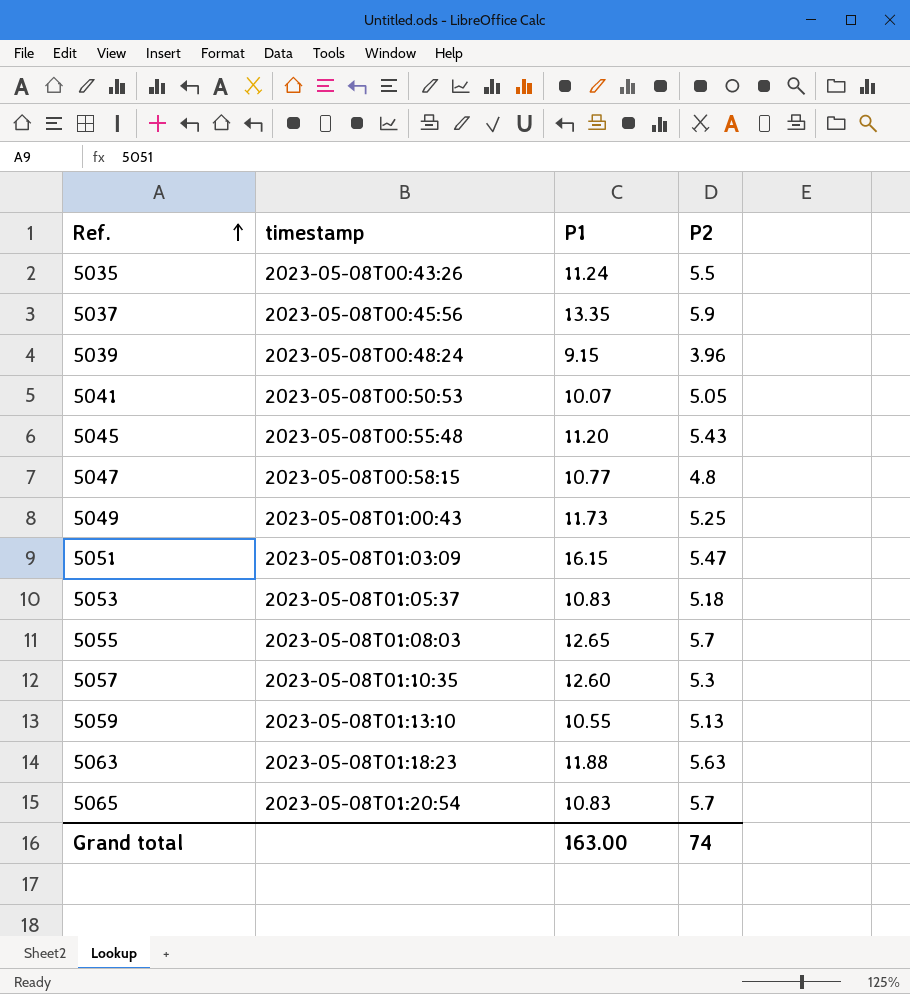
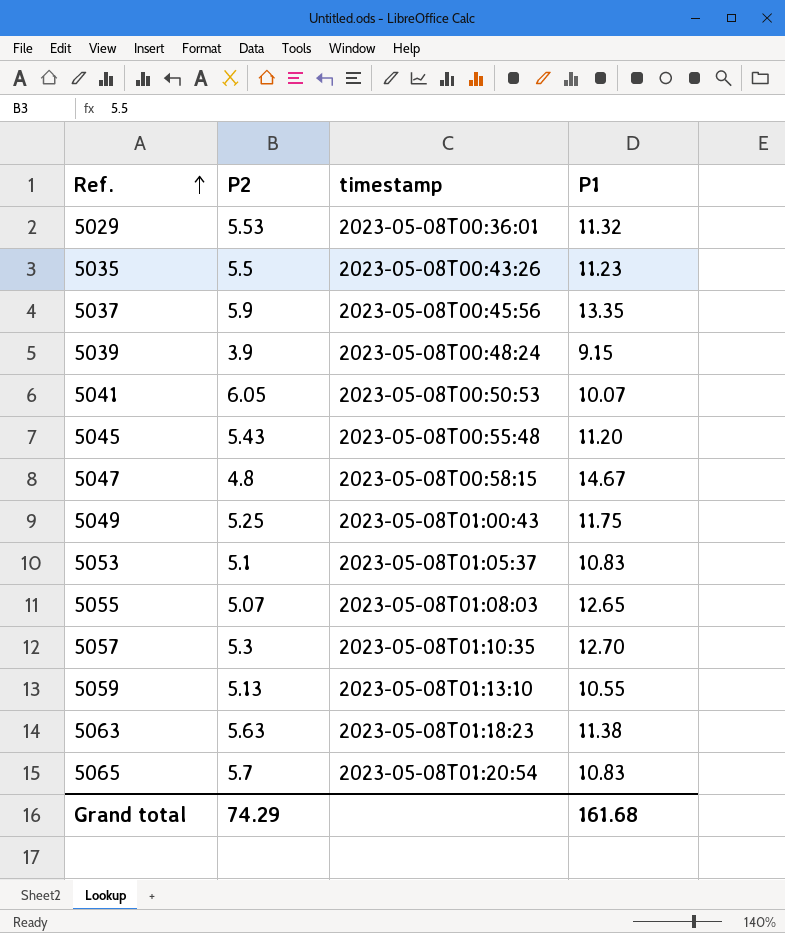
column P2 | position: 4 -> 2
row 5051: 2023-05-08T01:03:09 | 16.15 | 5.47 -> none
row 5029: none -> 5.53 | 2023-05-08T00:36:01 | 11.32
5035 | P1: 11.24 -> 11.23
5039 | P2: 3.96 -> 3.9
5041 | P2: 5.05 -> 6.05
5047 | P1: 10.77 -> 14.67
5049 | P1: 11.73 -> 11.75
5053 | P2: 5.18 -> 5.1
5055 | P2: 5.7 -> 5.07
5057 | P1: 12.60 -> 12.70
5063 | P1: 11.88 -> 11.38
Grand total | P2: 74 -> 74.29
Grand total | P1: 163.00 -> 161.68

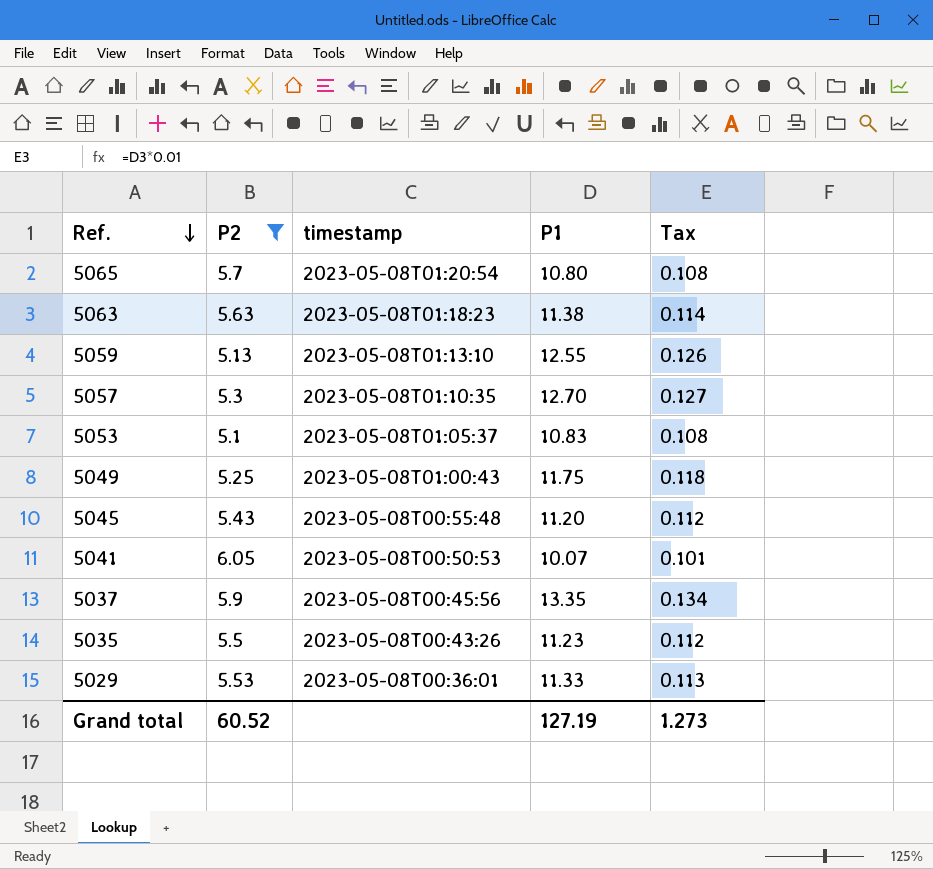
filter: none -> P2 >= 5.1
row order: Ref. ascending -> Ref. descending
column Tax | formula: none -> [P1] * 0.01
5065 | P1: 10.83 -> 10.80
5059 | P1: 10.55 -> 12.55
5029 | P1: 11.32 -> 11.33
Grand total | P2: 74.29 -> 60.52
Grand total | P1: 161.68 -> 127.19

